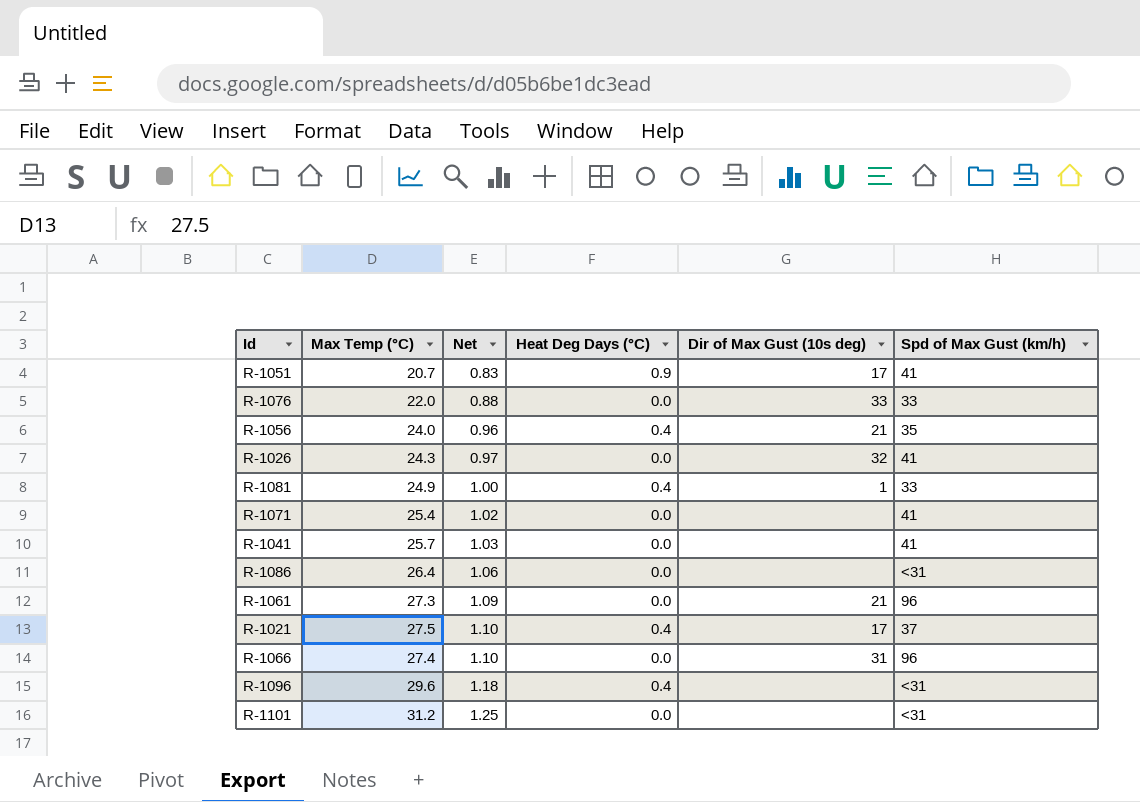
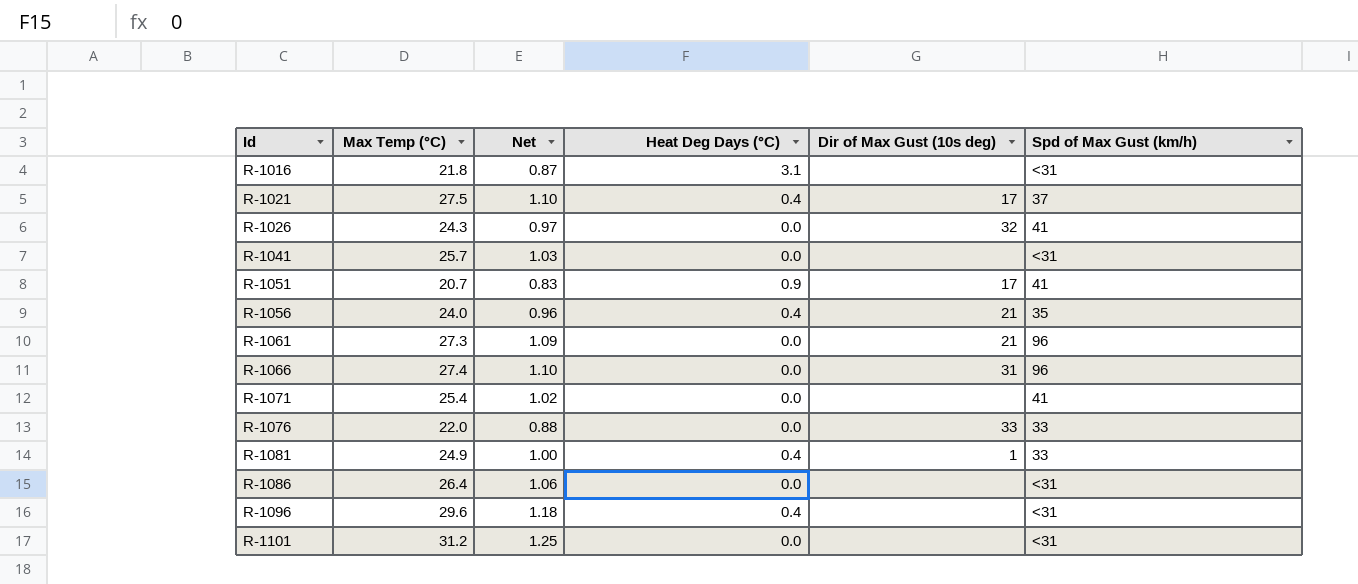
row order: Net ascending -> Id ascending
row R-1016: none -> 21.8 | 0.87 | 3.1 | none | <31
R-1041 | Spd of Max Gust (km/h): 41 -> <31

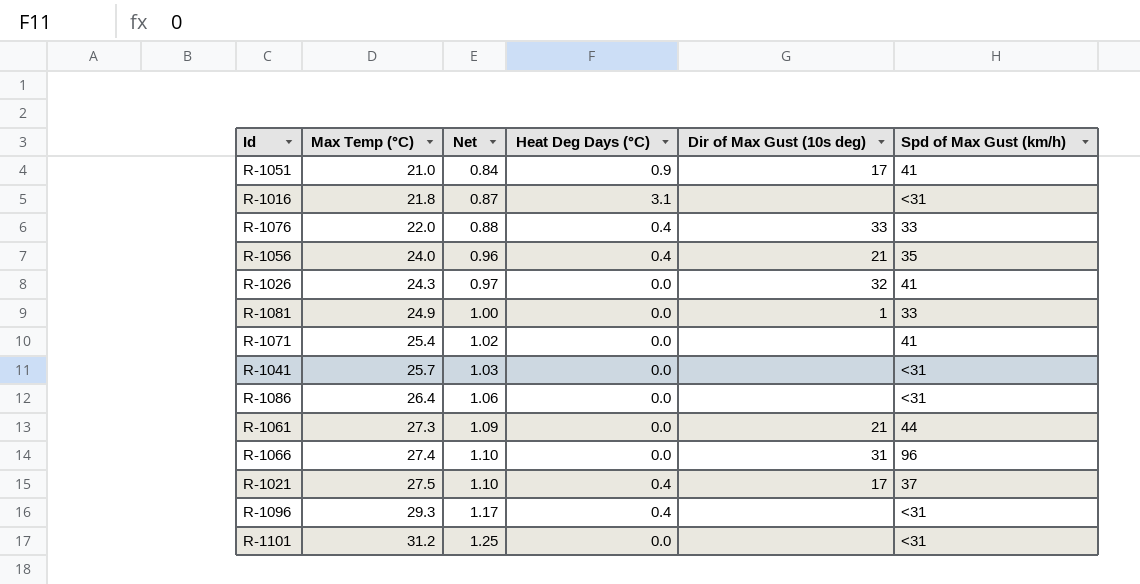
row order: Id ascending -> Max Temp (°C) ascending
R-1051 | Max Temp (°C): 20.7 -> 21.0
R-1051 | Net: 0.83 -> 0.84
R-1076 | Heat Deg Days (°C): 0.0 -> 0.4
R-1081 | Heat Deg Days (°C): 0.4 -> 0.0
R-1061 | Spd of Max Gust (km/h): 96 -> 44
R-1096 | Max Temp (°C): 29.6 -> 29.3
R-1096 | Net: 1.18 -> 1.17

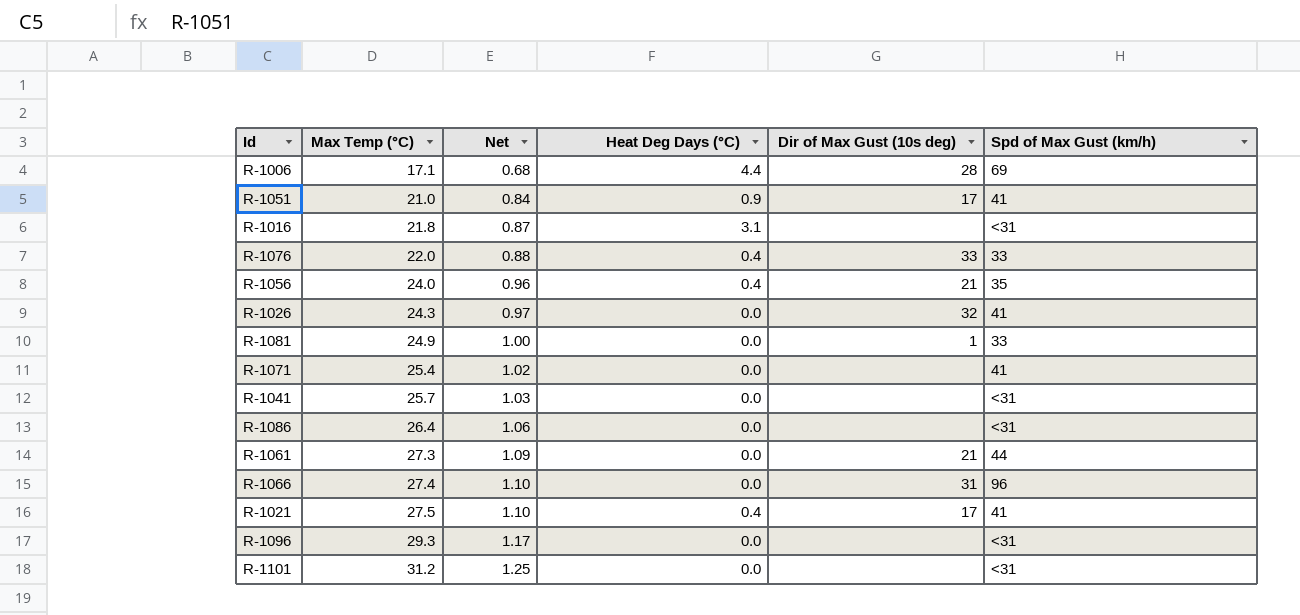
row R-1006: none -> 17.1 | 0.68 | 4.4 | 28 | 69
R-1021 | Spd of Max Gust (km/h): 37 -> 41
R-1096 | Heat Deg Days (°C): 0.4 -> 0.0

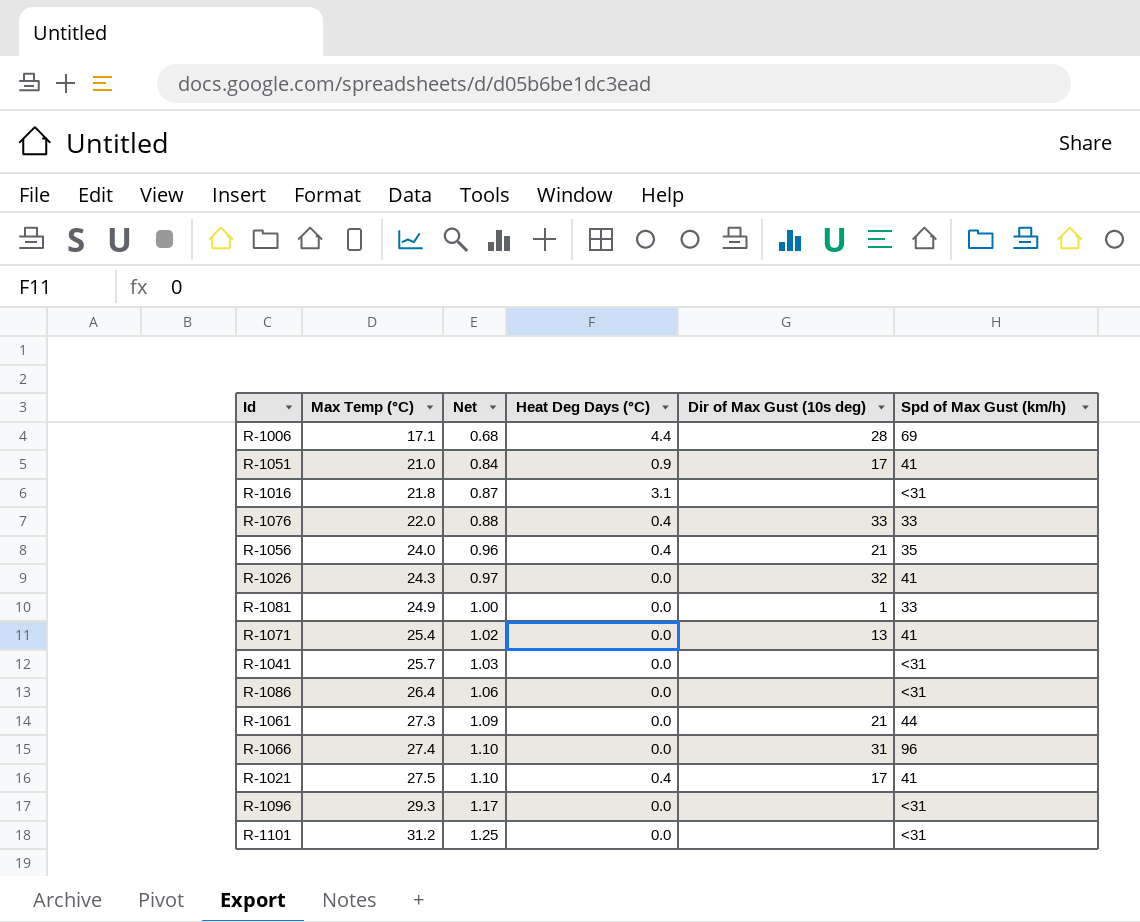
R-1071 | Dir of Max Gust (10s deg): none -> 13

